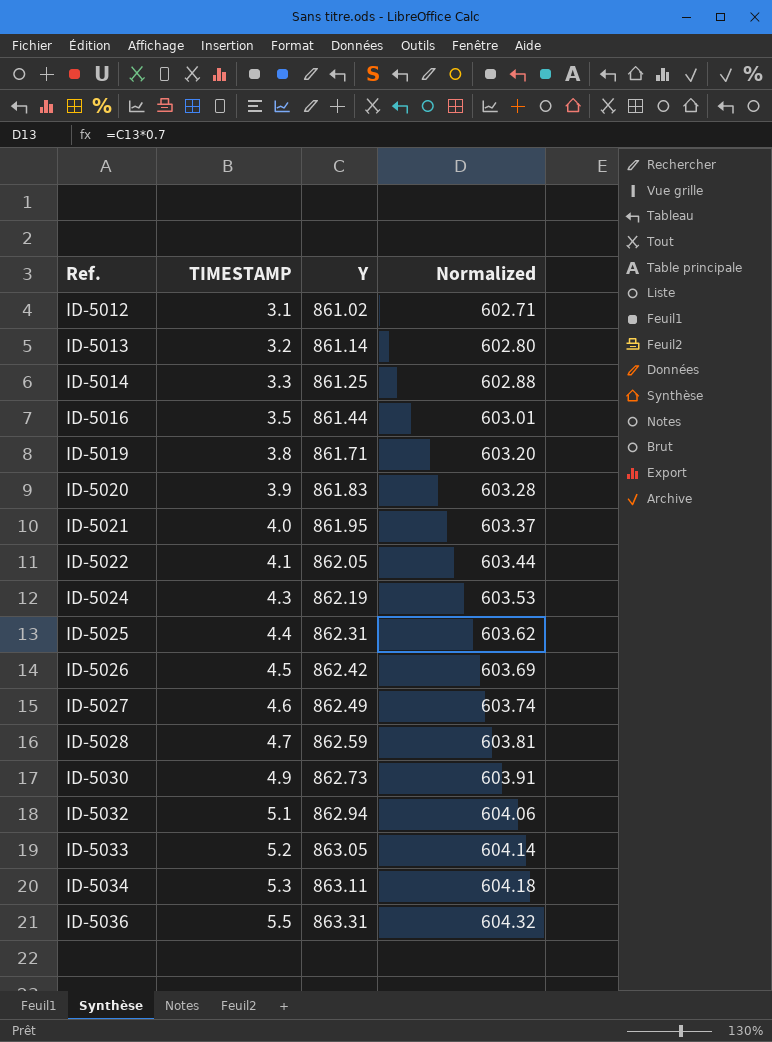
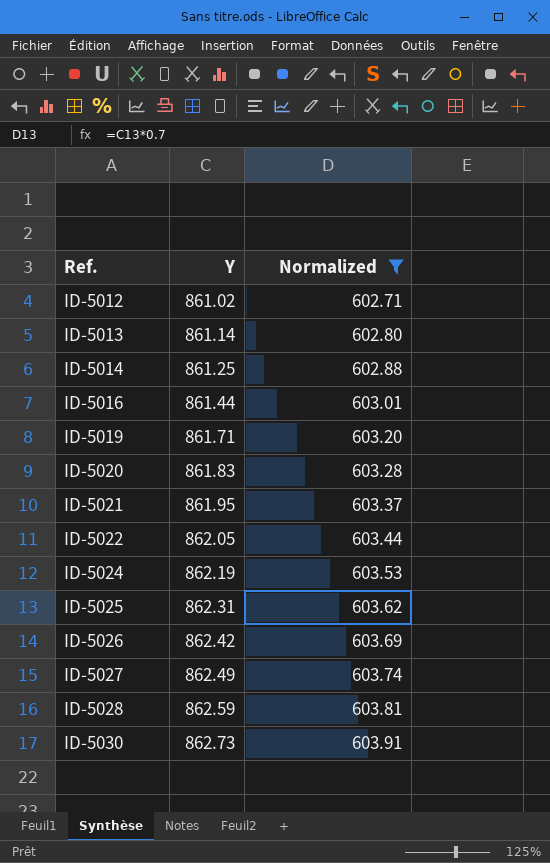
filter: none -> Normalized <= 603.91
column TIMESTAMP | position: 2 -> none

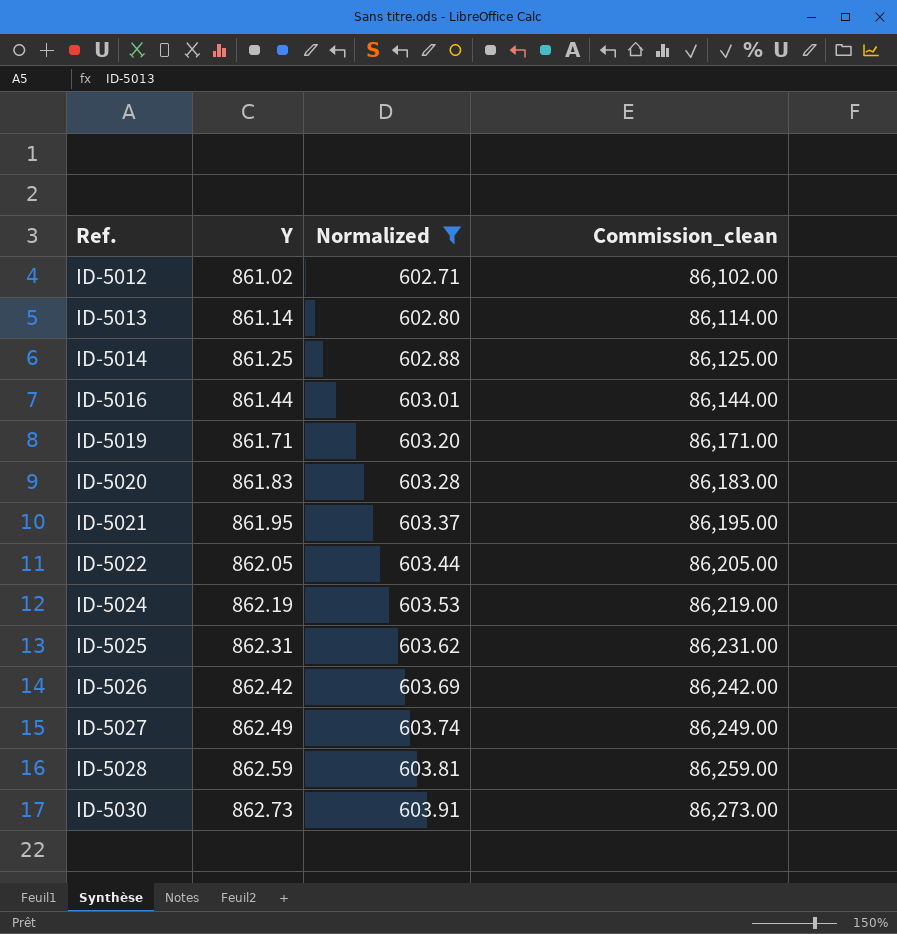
column Commission_clean | formula: none -> [Y] * 100

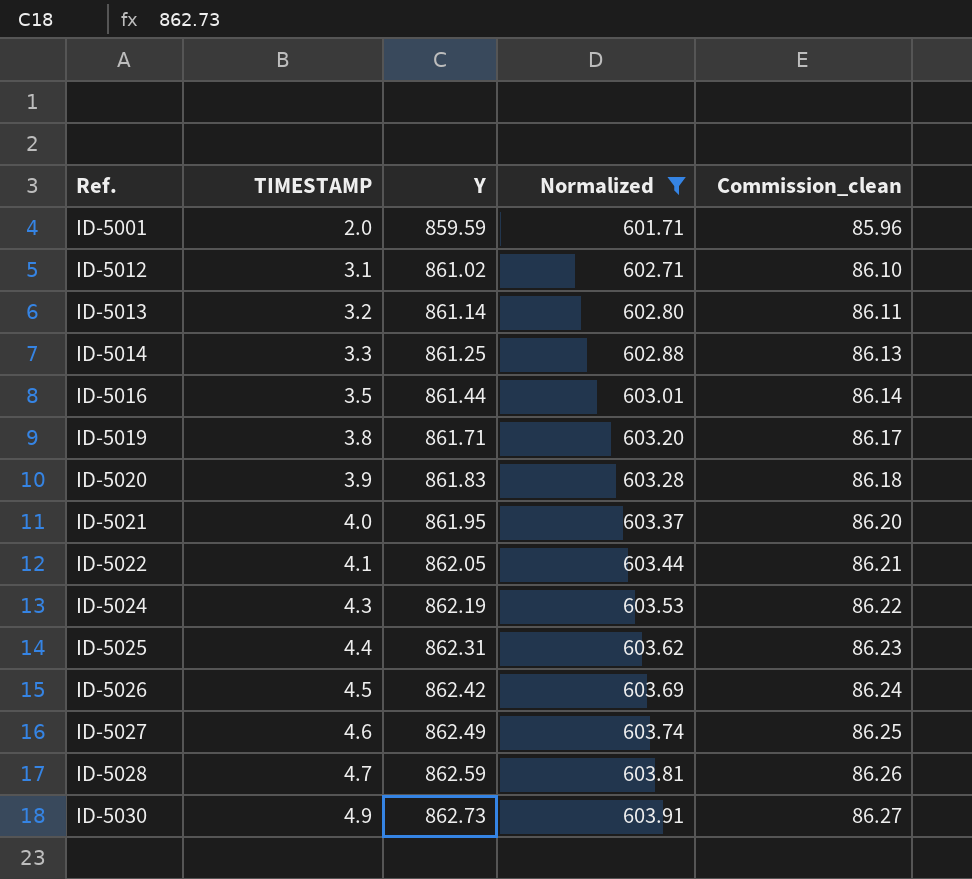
column TIMESTAMP | position: none -> 2
column Commission_clean | formula: [Y] * 100 -> [Y] * 0.1
row ID-5001: none -> 2.0 | 859.59 | 601.71 | 85.96

